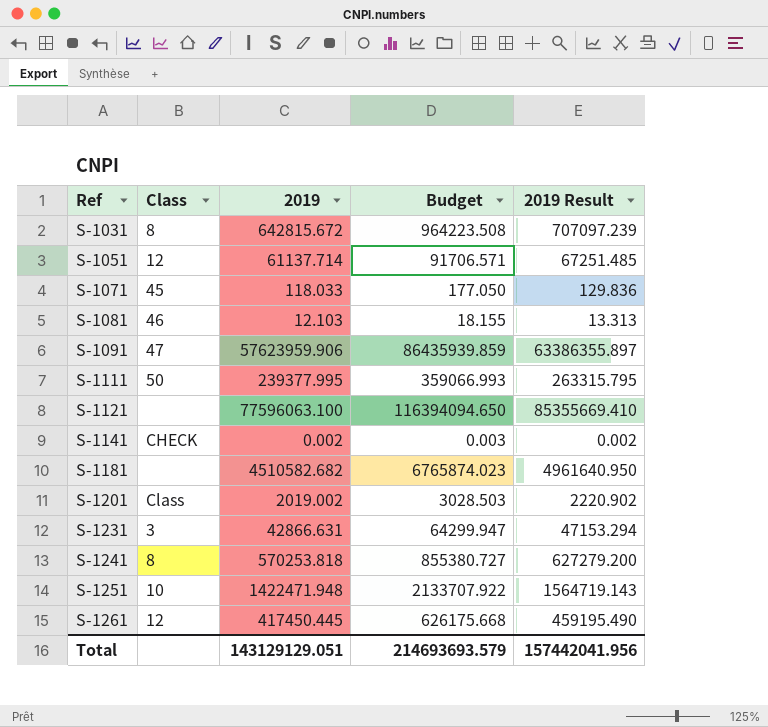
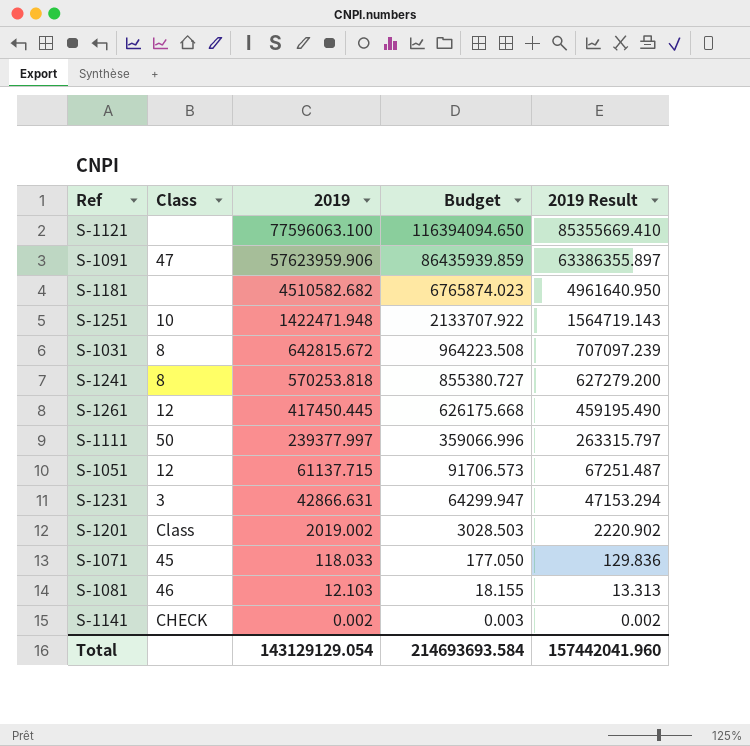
row order: Ref ascending -> 2019 descending
S-1111 | 2019: 239377.995 -> 239377.997
S-1111 | Budget: 359066.993 -> 359066.996
S-1111 | 2019 Result: 263315.795 -> 263315.797
S-1051 | 2019: 61137.714 -> 61137.715
S-1051 | Budget: 91706.571 -> 91706.573
S-1051 | 2019 Result: 67251.485 -> 67251.487
Total | 2019: 143129129.051 -> 143129129.054
Total | Budget: 214693693.579 -> 214693693.584
Total | 2019 Result: 157442041.956 -> 157442041.960

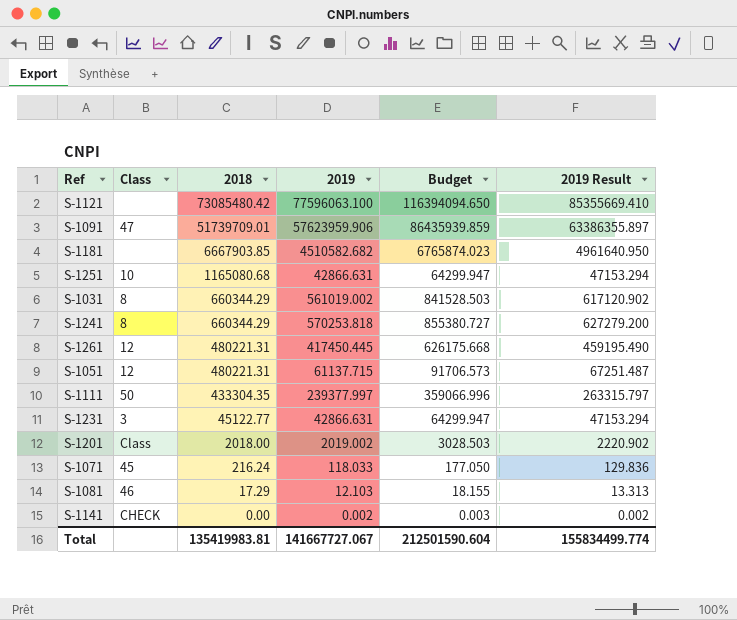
row order: 2019 descending -> 2018 descending
column 2018 | position: none -> 3
S-1251 | 2019: 1422471.948 -> 42866.631
S-1251 | Budget: 2133707.922 -> 64299.947
S-1251 | 2019 Result: 1564719.143 -> 47153.294
S-1031 | 2019: 642815.672 -> 561019.002
S-1031 | Budget: 964223.508 -> 841528.503
S-1031 | 2019 Result: 707097.239 -> 617120.902
Total | 2019: 143129129.054 -> 141667727.067
Total | Budget: 214693693.584 -> 212501590.604
Total | 2019 Result: 157442041.960 -> 155834499.774

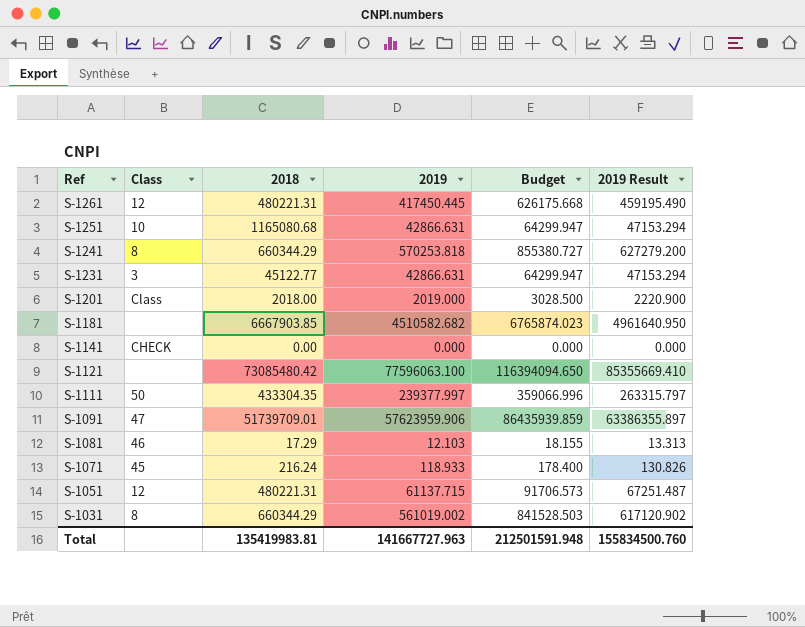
row order: 2018 descending -> Ref descending
S-1201 | 2019: 2019.002 -> 2019.000
S-1201 | Budget: 3028.503 -> 3028.500
S-1201 | 2019 Result: 2220.902 -> 2220.900
S-1141 | 2019: 0.002 -> 0.000
S-1141 | Budget: 0.003 -> 0.000
S-1141 | 2019 Result: 0.002 -> 0.000
S-1071 | 2019: 118.033 -> 118.933
S-1071 | Budget: 177.050 -> 178.400
S-1071 | 2019 Result: 129.836 -> 130.826
Total | 2019: 141667727.067 -> 141667727.963
Total | Budget: 212501590.604 -> 212501591.948
Total | 2019 Result: 155834499.774 -> 155834500.760

